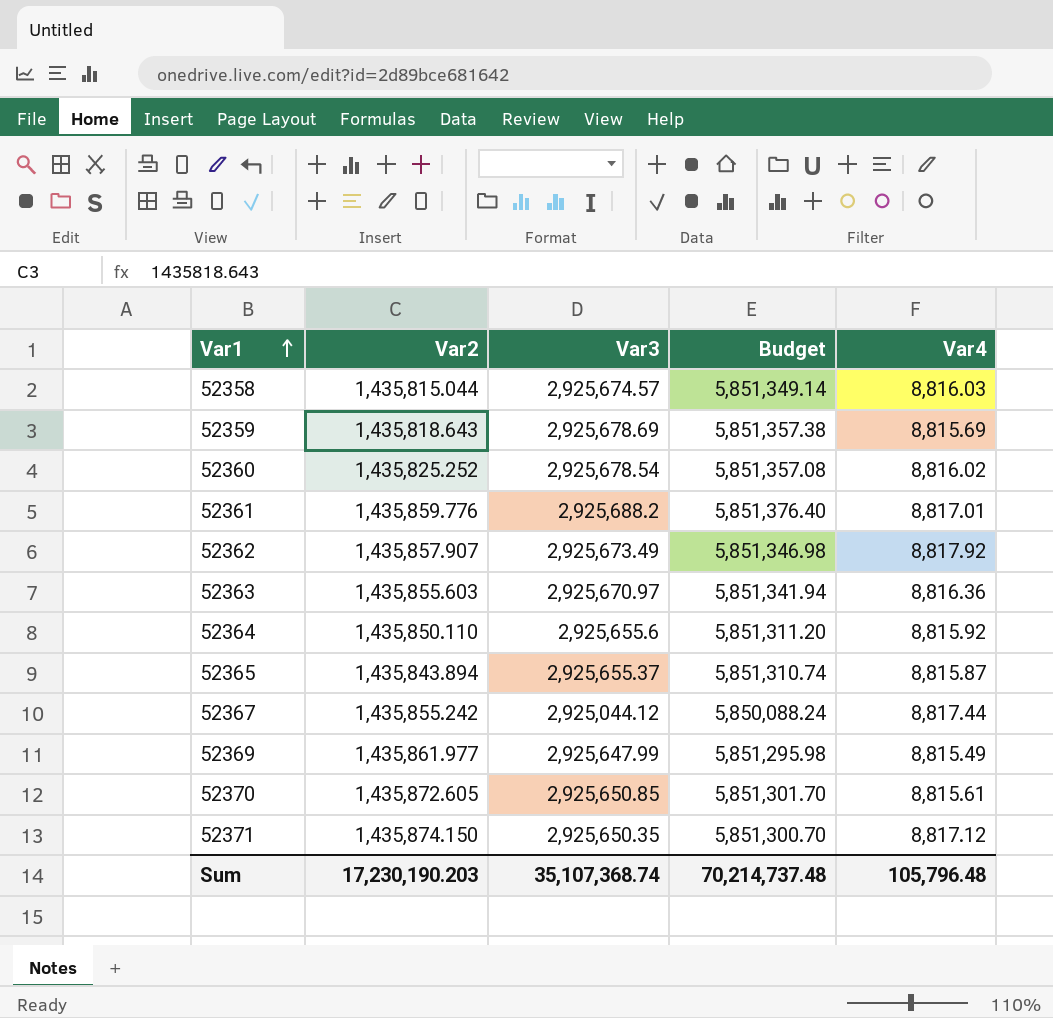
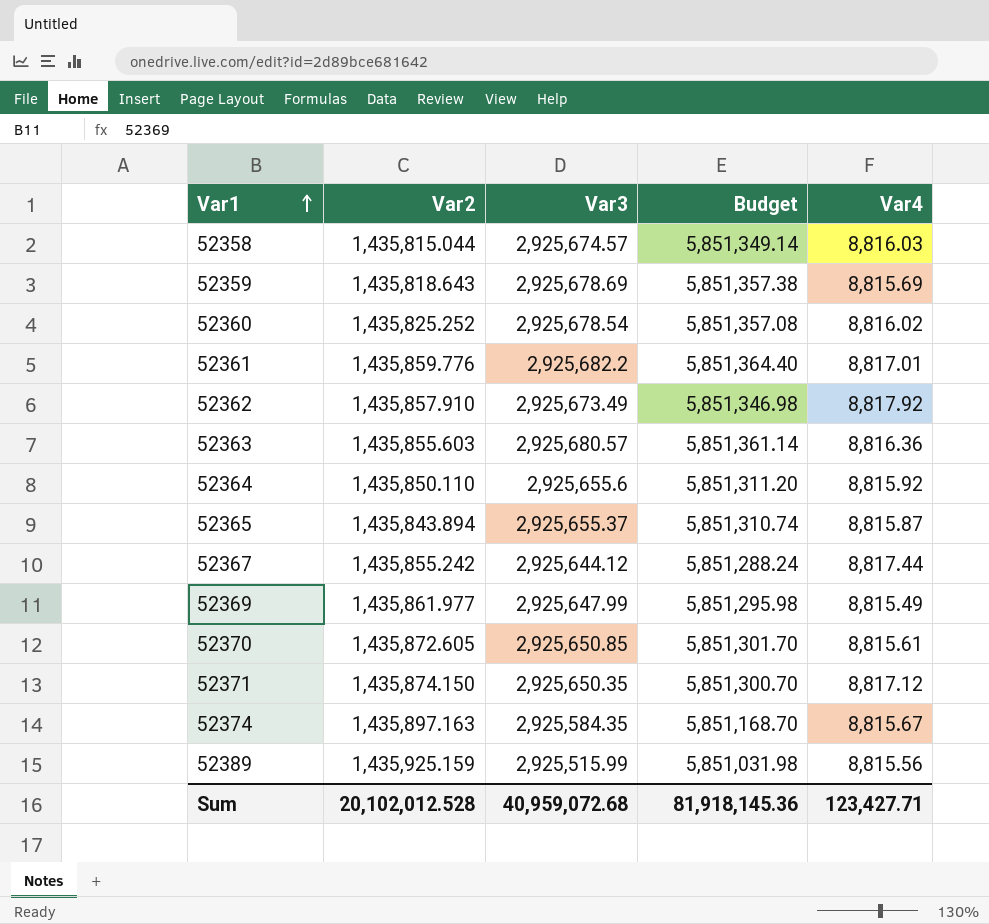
52361 | Var3: 2,925,688.2 -> 2,925,682.2
52361 | Budget: 5,851,376.40 -> 5,851,364.40
52362 | Var2: 1,435,857.907 -> 1,435,857.910
52363 | Var3: 2,925,670.97 -> 2,925,680.57
52363 | Budget: 5,851,341.94 -> 5,851,361.14
52367 | Var3: 2,925,044.12 -> 2,925,644.12
52367 | Budget: 5,850,088.24 -> 5,851,288.24
row 52374: none -> 1,435,897.163 | 2,925,584.35 | 5,851,168.70 | 8,815.67
row 52389: none -> 1,435,925.159 | 2,925,515.99 | 5,851,031.98 | 8,815.56
Sum | Var2: 17,230,190.203 -> 20,102,012.528
Sum | Var3: 35,107,368.74 -> 40,959,072.68
Sum | Budget: 70,214,737.48 -> 81,918,145.36
Sum | Var4: 105,796.48 -> 123,427.71

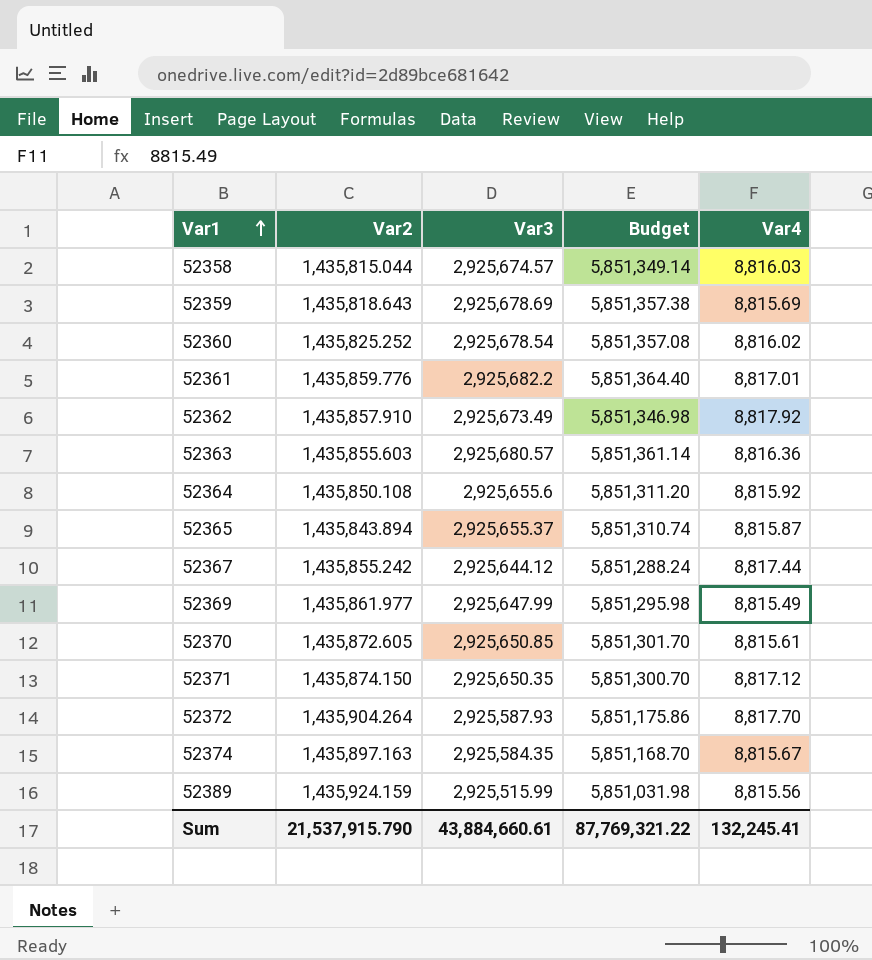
52364 | Var2: 1,435,850.110 -> 1,435,850.108
row 52372: none -> 1,435,904.264 | 2,925,587.93 | 5,851,175.86 | 8,817.70
52389 | Var2: 1,435,925.159 -> 1,435,924.159
Sum | Var2: 20,102,012.528 -> 21,537,915.790
Sum | Var3: 40,959,072.68 -> 43,884,660.61
Sum | Budget: 81,918,145.36 -> 87,769,321.22
Sum | Var4: 123,427.71 -> 132,245.41

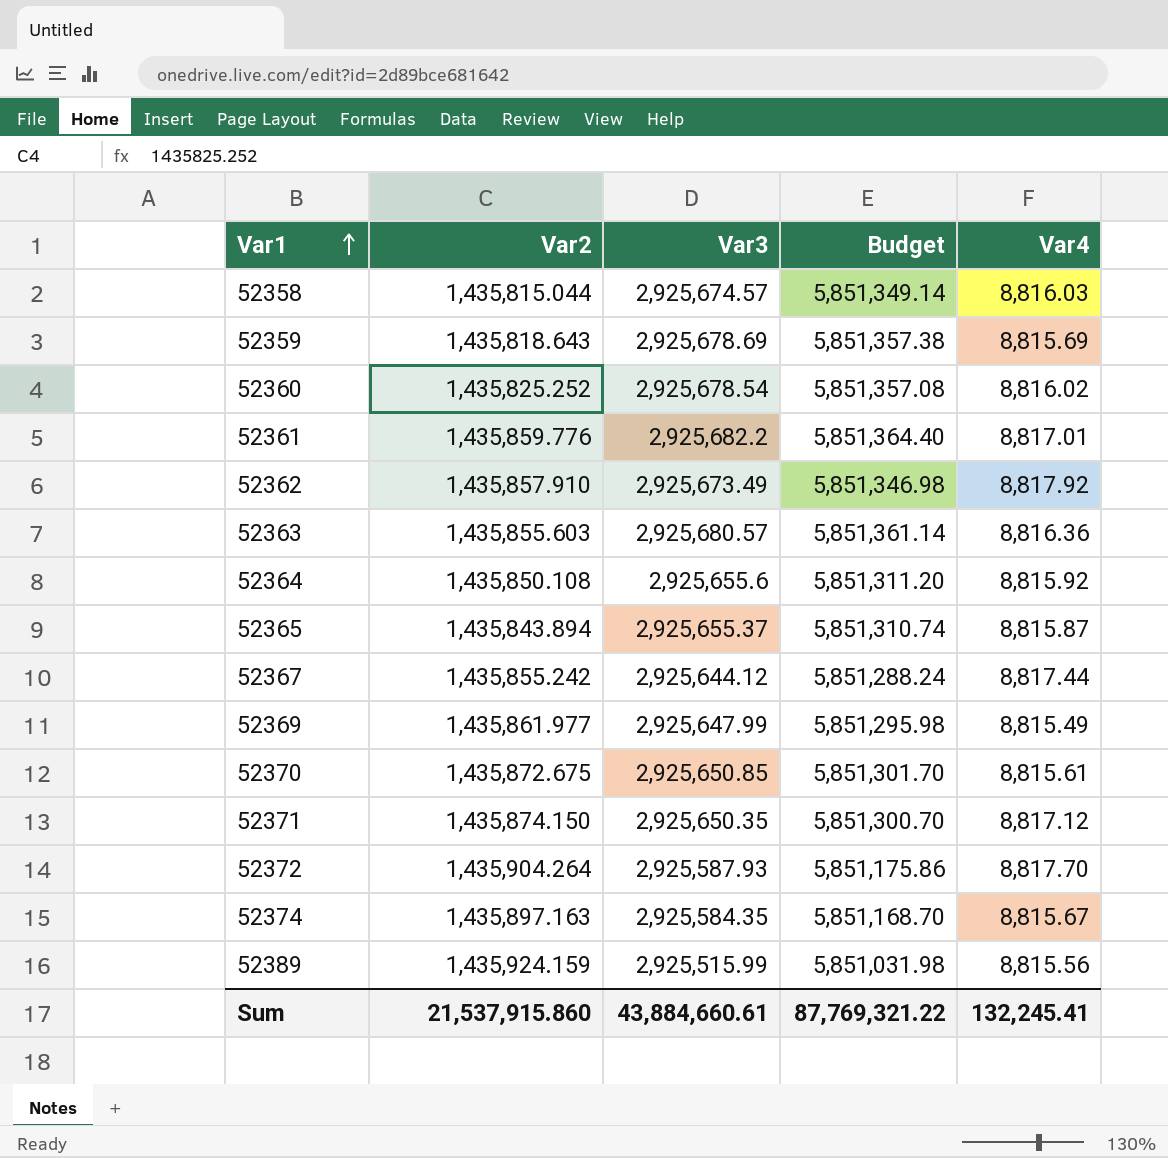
52370 | Var2: 1,435,872.605 -> 1,435,872.675
Sum | Var2: 21,537,915.790 -> 21,537,915.860

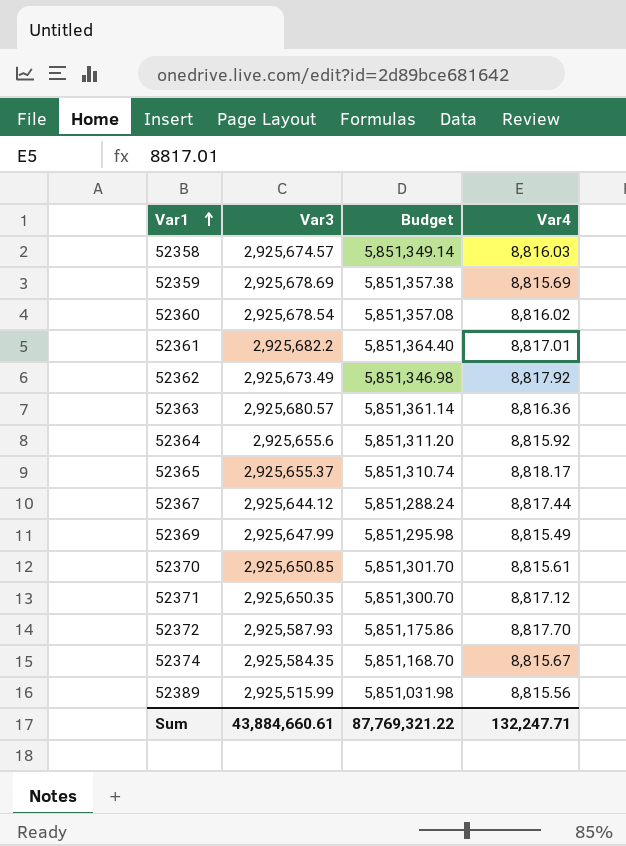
column Var2 | position: 2 -> none
52365 | Var4: 8,815.87 -> 8,818.17
Sum | Var4: 132,245.41 -> 132,247.71

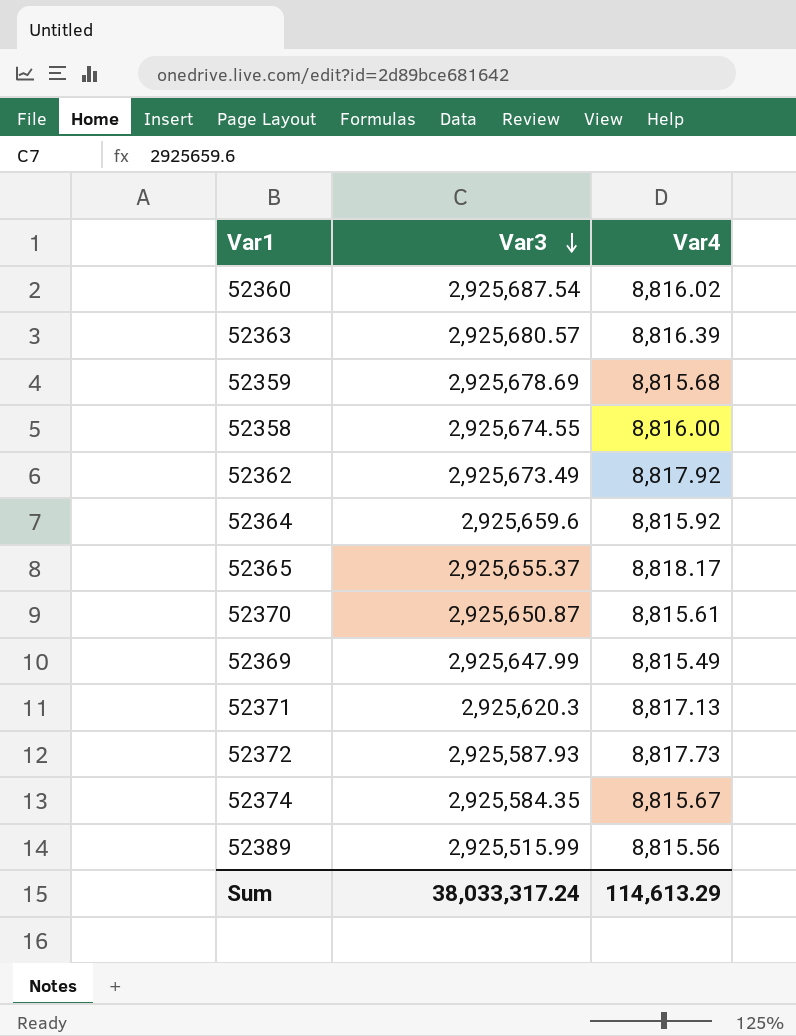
row order: Var1 ascending -> Var3 descending
column Budget | formula: [Var3] * 2 -> none
row 52361: 2,925,682.2 | 5,851,364.40 | 8,817.01 -> none
row 52367: 2,925,644.12 | 5,851,288.24 | 8,817.44 -> none
52360 | Var3: 2,925,678.54 -> 2,925,687.54
52363 | Var4: 8,816.36 -> 8,816.39
52359 | Var4: 8,815.69 -> 8,815.68
52358 | Var3: 2,925,674.57 -> 2,925,674.55
52358 | Var4: 8,816.03 -> 8,816.00
52364 | Var3: 2,925,655.6 -> 2,925,659.6
52370 | Var3: 2,925,650.85 -> 2,925,650.87
52371 | Var3: 2,925,650.35 -> 2,925,620.3
52371 | Var4: 8,817.12 -> 8,817.13
52372 | Var4: 8,817.70 -> 8,817.73
Sum | Var3: 43,884,660.61 -> 38,033,317.24
Sum | Var4: 132,247.71 -> 114,613.29

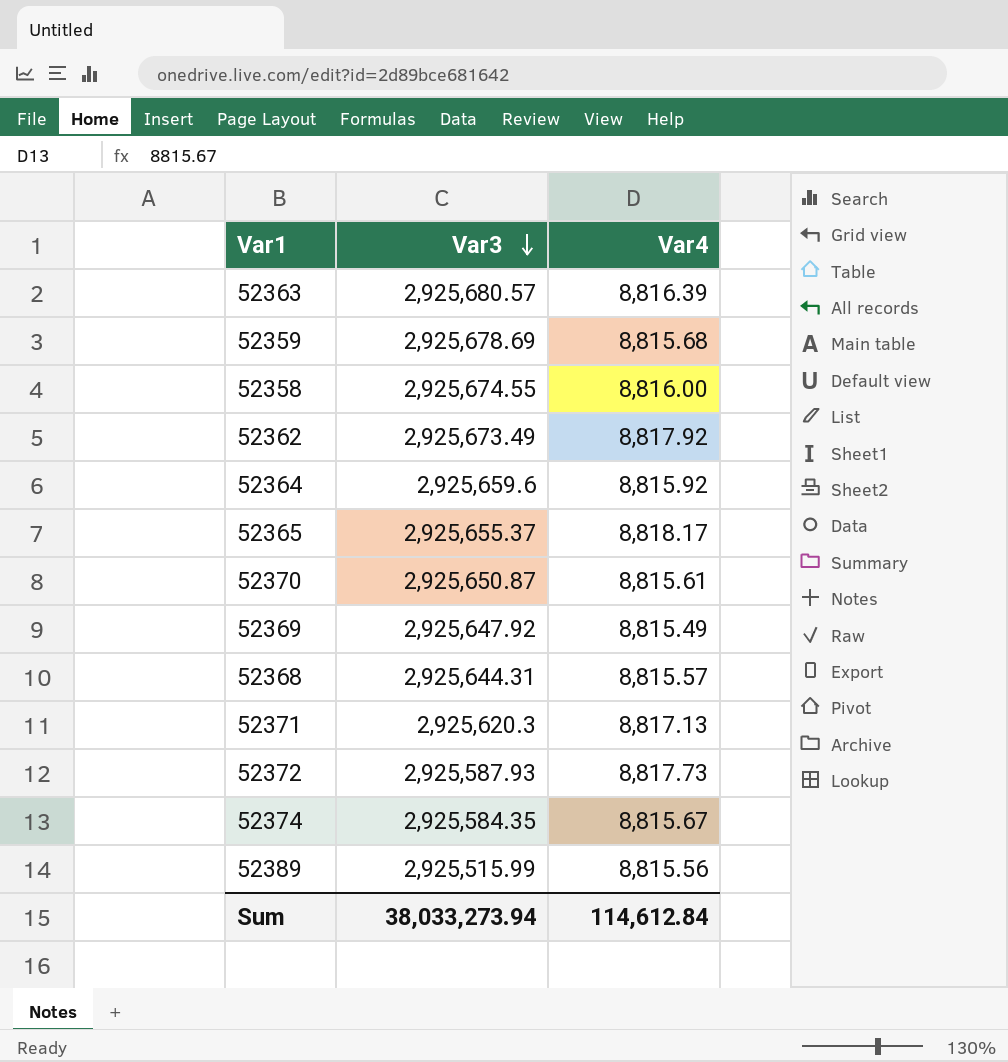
row 52360: 2,925,687.54 | 8,816.02 -> none
52369 | Var3: 2,925,647.99 -> 2,925,647.92
row 52368: none -> 2,925,644.31 | 8,815.57
Sum | Var3: 38,033,317.24 -> 38,033,273.94
Sum | Var4: 114,613.29 -> 114,612.84

